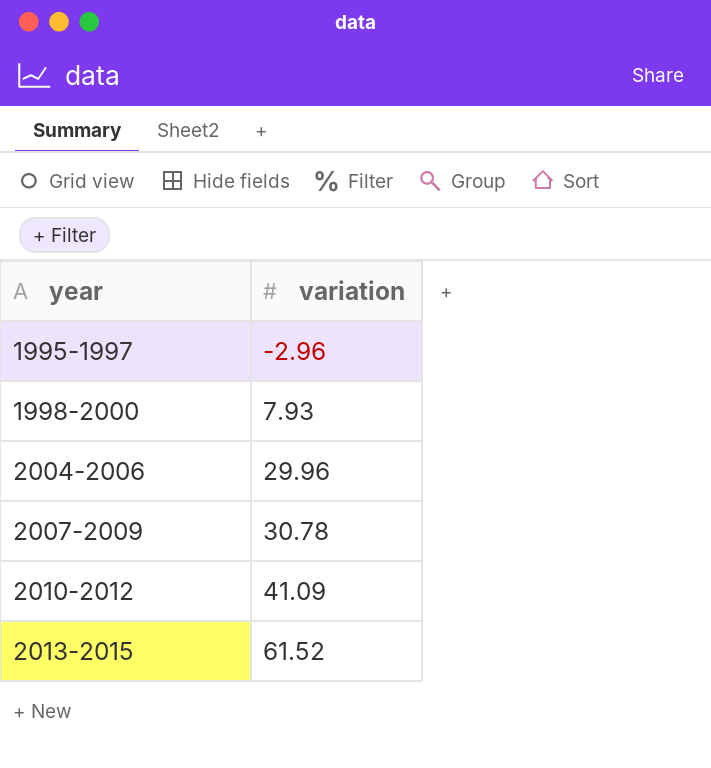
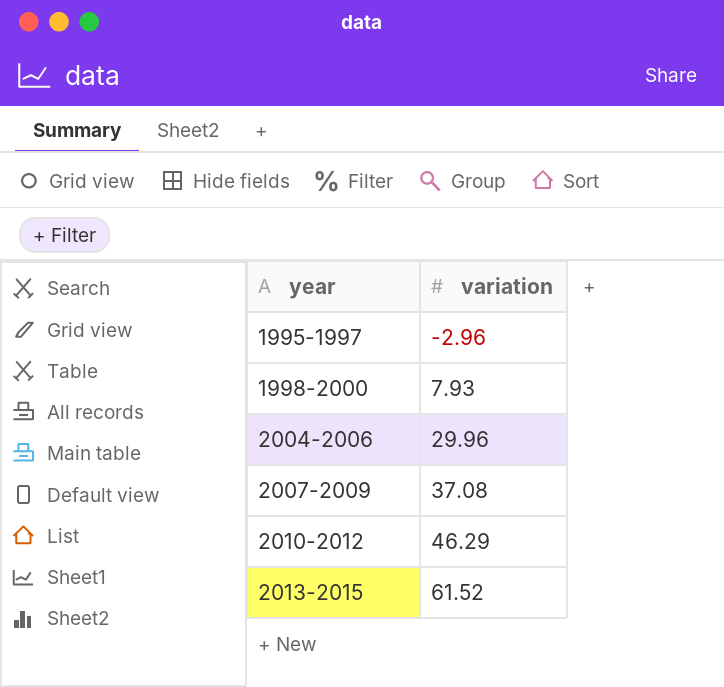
2007-2009 | variation: 30.78 -> 37.08
2010-2012 | variation: 41.09 -> 46.29

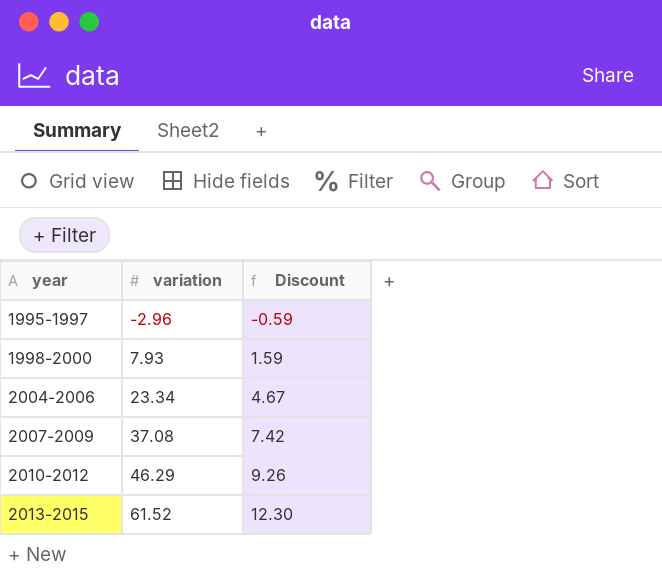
column Discount | formula: none -> [variation] * 0.2
2004-2006 | variation: 29.96 -> 23.34

